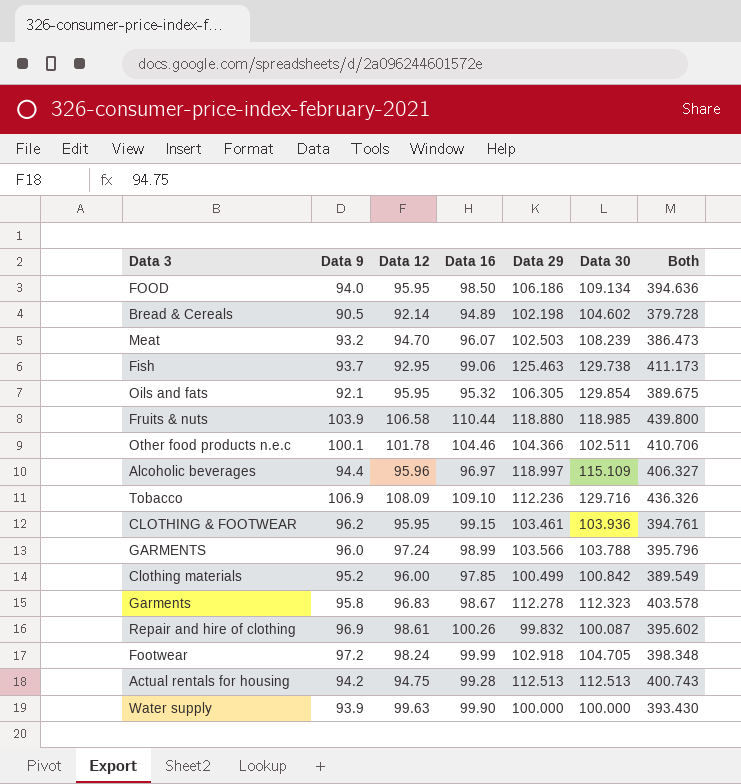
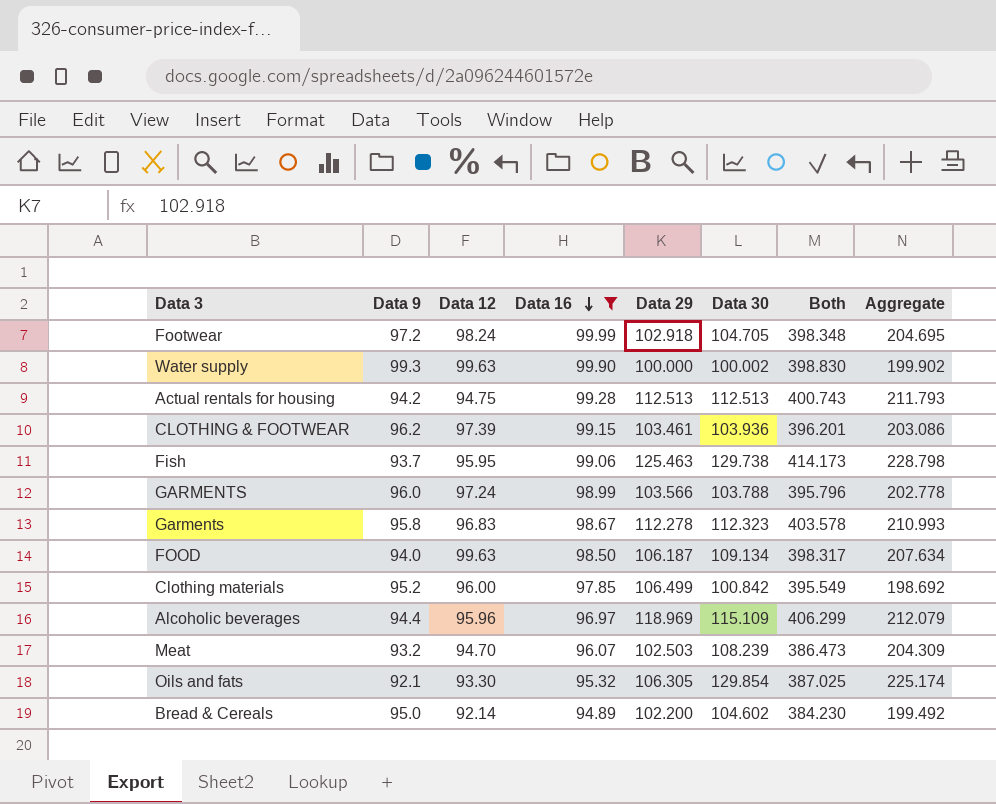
filter: none -> Data 16 <= 99.99
row order: none -> Data 16 descending
column Aggregate | formula: none -> [Data 16] + [Data 30]
Water supply | Data 9: 93.9 -> 99.3
Water supply | Data 30: 100.000 -> 100.002
Water supply | Both: 393.430 -> 398.830
CLOTHING & FOOTWEAR | Data 12: 95.95 -> 97.39
CLOTHING & FOOTWEAR | Both: 394.761 -> 396.201
Fish | Data 12: 92.95 -> 95.95
Fish | Both: 411.173 -> 414.173
FOOD | Data 12: 95.95 -> 99.63
FOOD | Data 29: 106.186 -> 106.187
FOOD | Both: 394.636 -> 398.317
Clothing materials | Data 29: 100.499 -> 106.499
Clothing materials | Both: 389.549 -> 395.549
Alcoholic beverages | Data 29: 118.997 -> 118.969
Alcoholic beverages | Both: 406.327 -> 406.299
Oils and fats | Data 12: 95.95 -> 93.30
Oils and fats | Both: 389.675 -> 387.025
Bread & Cereals | Data 9: 90.5 -> 95.0
Bread & Cereals | Data 29: 102.198 -> 102.200
Bread & Cereals | Both: 379.728 -> 384.230

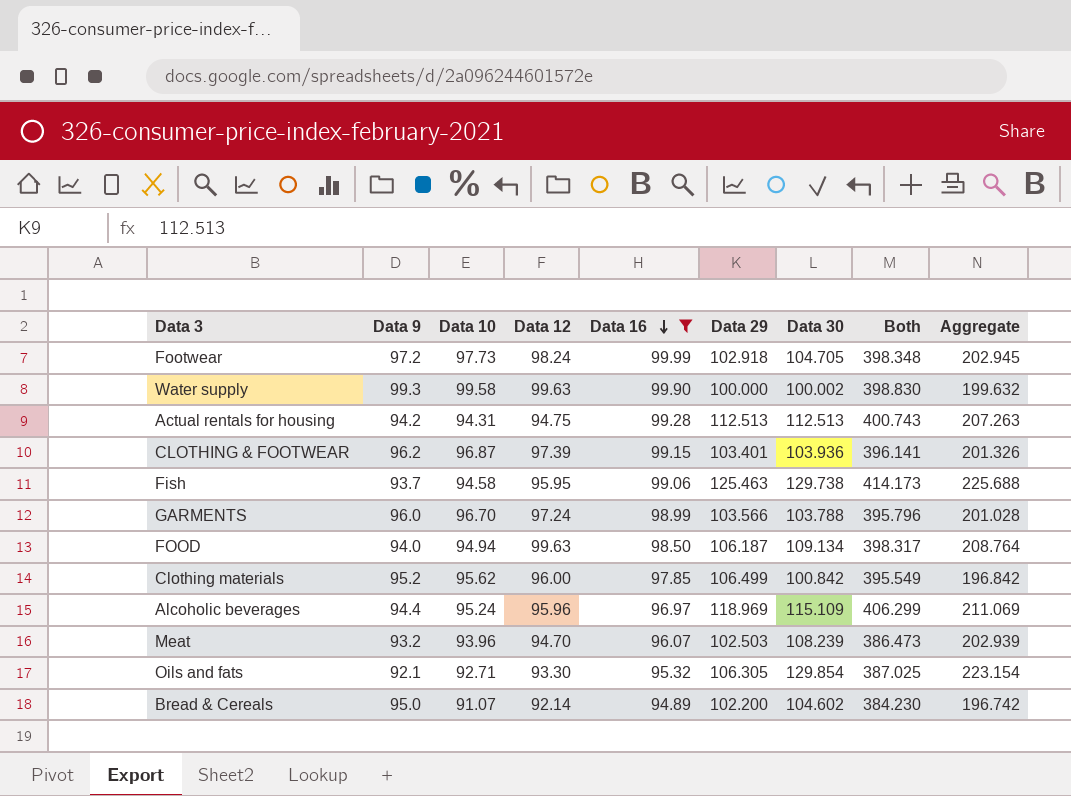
column Data 10 | position: none -> 3
column Aggregate | formula: [Data 16] + [Data 30] -> [Data 12] + [Data 30]
row Garments: 95.8 | 96.83 | 98.67 | 112.278 | 112.323 | 403.578 | 210.993 -> none
CLOTHING & FOOTWEAR | Data 29: 103.461 -> 103.401
CLOTHING & FOOTWEAR | Both: 396.201 -> 396.141

